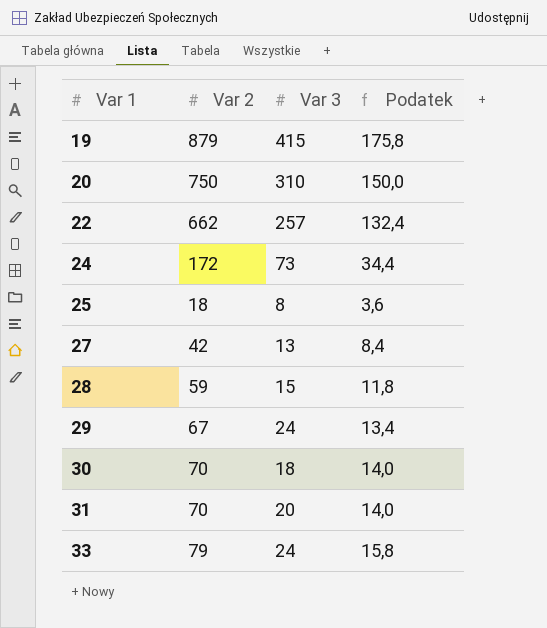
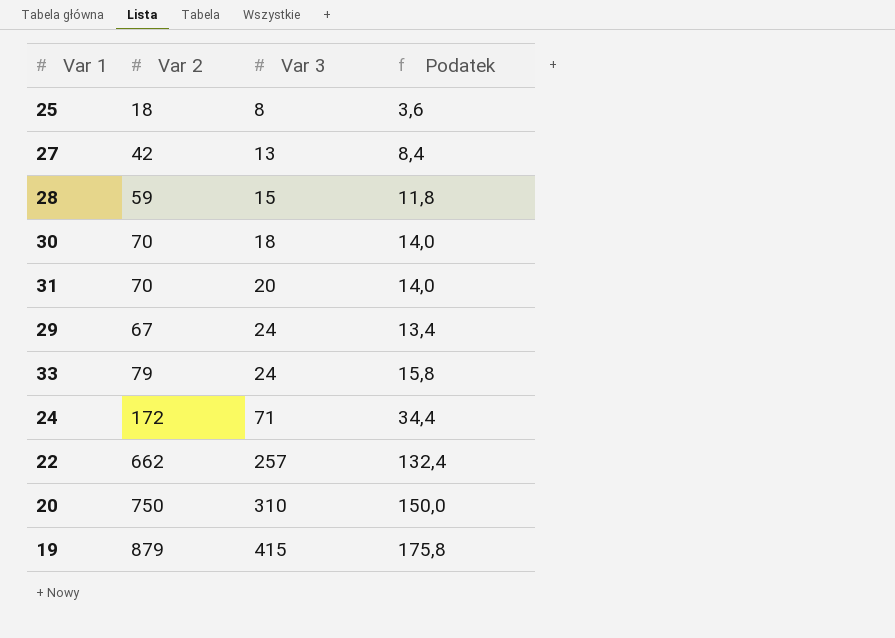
row order: Var 1 ascending -> Var 3 ascending
24 | Var 3: 73 -> 71

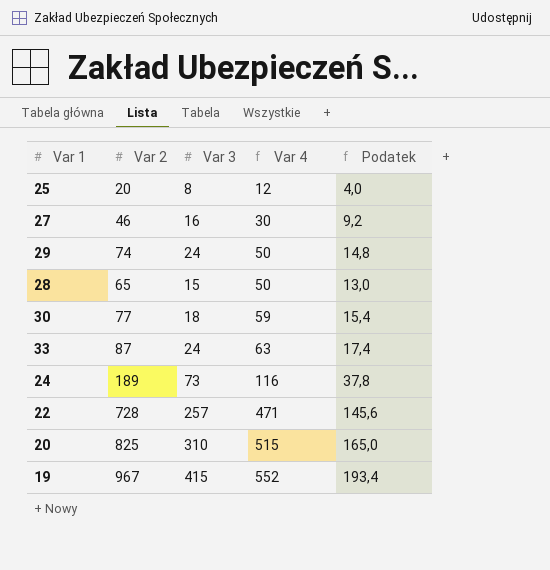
row order: Var 3 ascending -> Var 4 ascending
column Var 4 | formula: none -> [Var 2] - [Var 3]
row 31: 70 | 20 | 14,0 -> none
25 | Var 2: 18 -> 20
25 | Podatek: 3,6 -> 4,0
27 | Var 2: 42 -> 46
27 | Var 3: 13 -> 16
27 | Podatek: 8,4 -> 9,2
29 | Var 2: 67 -> 74
29 | Podatek: 13,4 -> 14,8
28 | Var 2: 59 -> 65
28 | Podatek: 11,8 -> 13,0
30 | Var 2: 70 -> 77
30 | Podatek: 14,0 -> 15,4
33 | Var 2: 79 -> 87
33 | Podatek: 15,8 -> 17,4
24 | Var 2: 172 -> 189
24 | Var 3: 71 -> 73
24 | Podatek: 34,4 -> 37,8
22 | Var 2: 662 -> 728
22 | Podatek: 132,4 -> 145,6
20 | Var 2: 750 -> 825
20 | Podatek: 150,0 -> 165,0
19 | Var 2: 879 -> 967
19 | Podatek: 175,8 -> 193,4

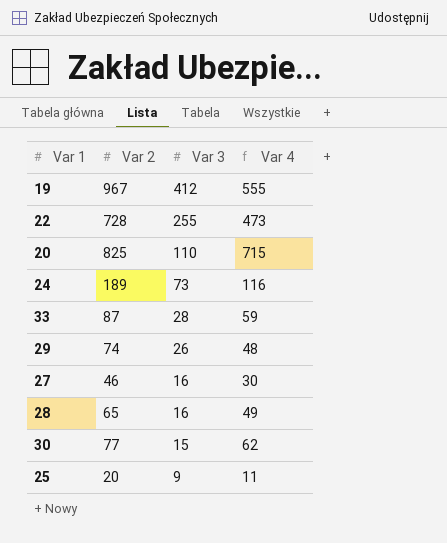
row order: Var 4 ascending -> Var 3 descending
column Podatek | formula: [Var 2] * 0,2 -> none
19 | Var 3: 415 -> 412
19 | Var 4: 552 -> 555
22 | Var 3: 257 -> 255
22 | Var 4: 471 -> 473
20 | Var 3: 310 -> 110
20 | Var 4: 515 -> 715
33 | Var 3: 24 -> 28
33 | Var 4: 63 -> 59
29 | Var 3: 24 -> 26
29 | Var 4: 50 -> 48
28 | Var 3: 15 -> 16
28 | Var 4: 50 -> 49
30 | Var 3: 18 -> 15
30 | Var 4: 59 -> 62
25 | Var 3: 8 -> 9
25 | Var 4: 12 -> 11

